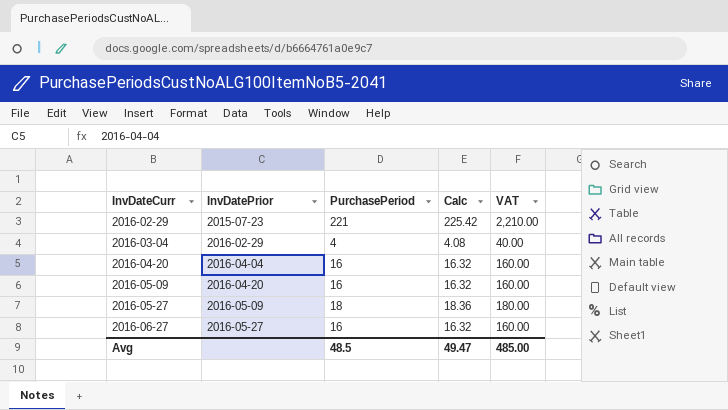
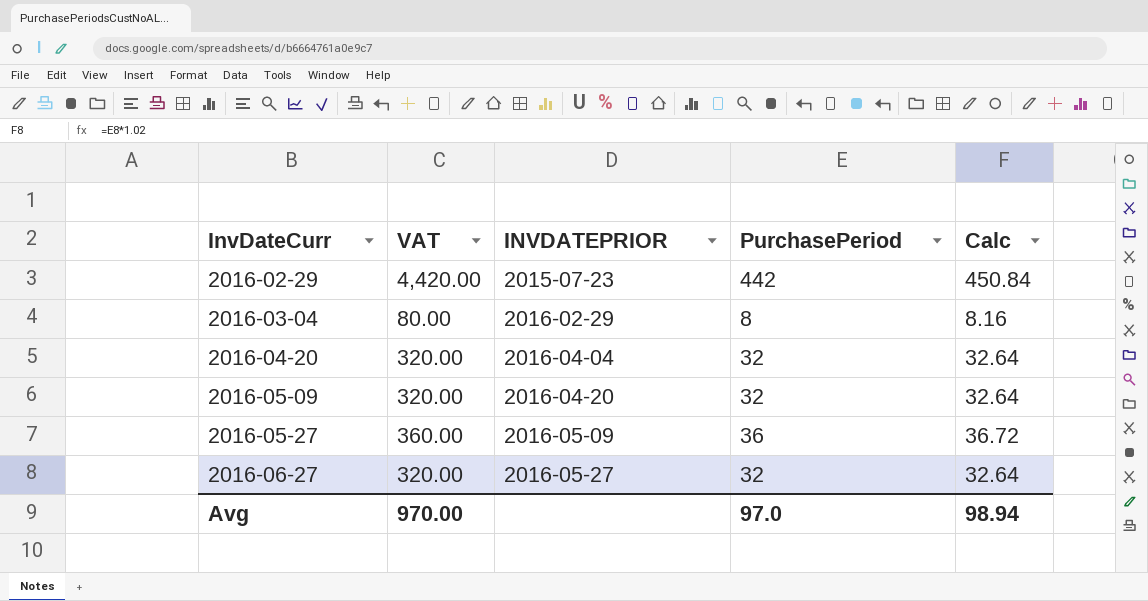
column VAT | position: 5 -> 2
column name: InvDatePrior -> INVDATEPRIOR
2016-02-29 | VAT: 2,210.00 -> 4,420.00
2016-02-29 | PurchasePeriod: 221 -> 442
2016-02-29 | Calc: 225.42 -> 450.84
2016-03-04 | VAT: 40.00 -> 80.00
2016-03-04 | PurchasePeriod: 4 -> 8
2016-03-04 | Calc: 4.08 -> 8.16
2016-04-20 | VAT: 160.00 -> 320.00
2016-04-20 | PurchasePeriod: 16 -> 32
2016-04-20 | Calc: 16.32 -> 32.64
2016-05-09 | VAT: 160.00 -> 320.00
2016-05-09 | PurchasePeriod: 16 -> 32
2016-05-09 | Calc: 16.32 -> 32.64
2016-05-27 | VAT: 180.00 -> 360.00
2016-05-27 | PurchasePeriod: 18 -> 36
2016-05-27 | Calc: 18.36 -> 36.72
2016-06-27 | VAT: 160.00 -> 320.00
2016-06-27 | PurchasePeriod: 16 -> 32
2016-06-27 | Calc: 16.32 -> 32.64
Avg | VAT: 485.00 -> 970.00
Avg | PurchasePeriod: 48.5 -> 97.0
Avg | Calc: 49.47 -> 98.94

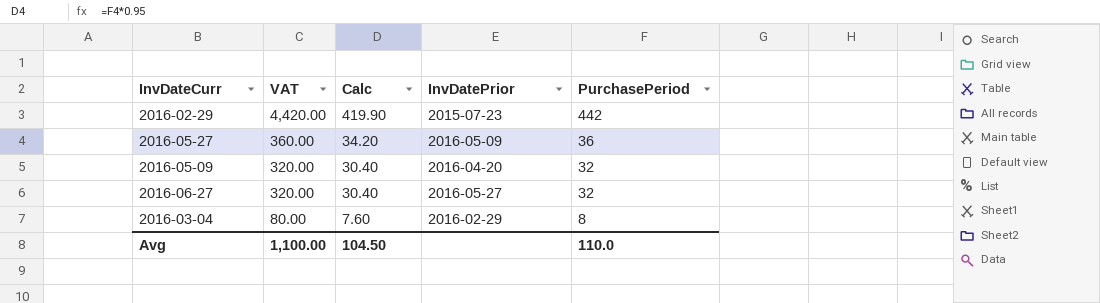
row order: InvDateCurr ascending -> VAT descending
column Calc | formula: [PurchasePeriod] * 1.02 -> [PurchasePeriod] * 0.95
column Calc | position: 5 -> 3
column name: INVDATEPRIOR -> InvDatePrior
row 2016-04-20: 320.00 | 2016-04-04 | 32 | 32.64 -> none
Avg | VAT: 970.00 -> 1,100.00
Avg | Calc: 98.94 -> 104.50
Avg | PurchasePeriod: 97.0 -> 110.0

